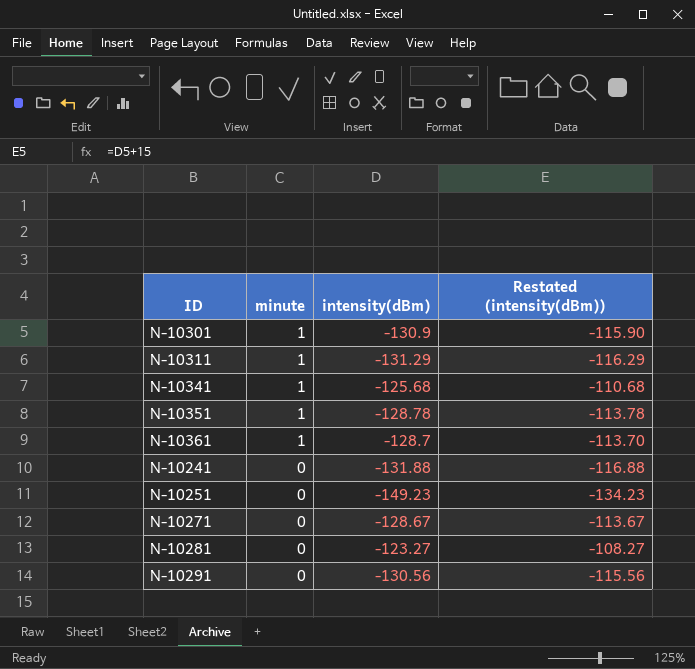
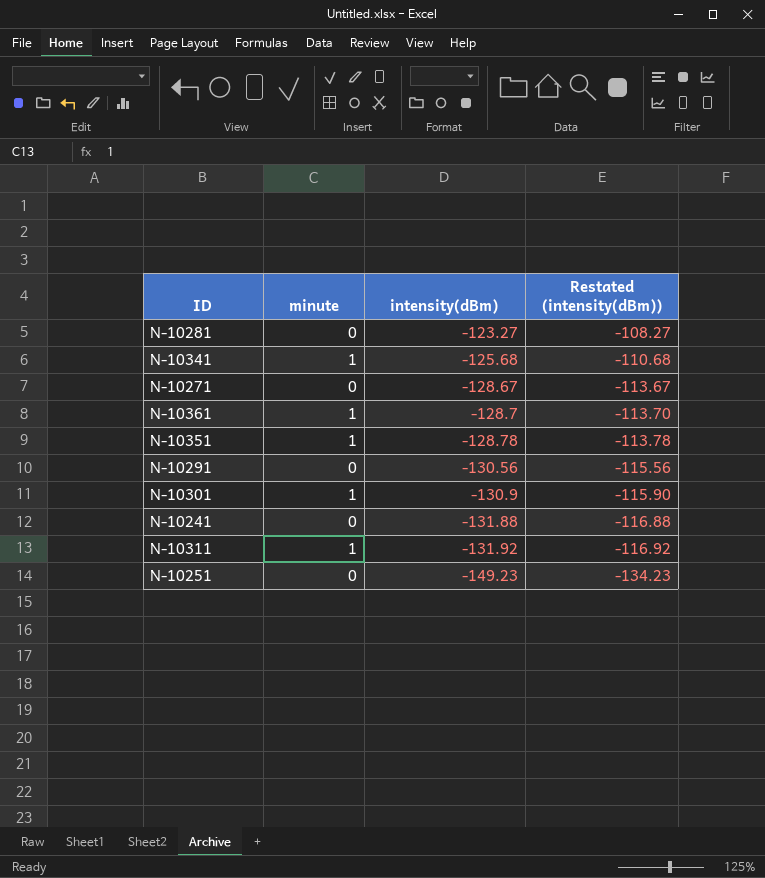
row order: minute descending -> intensity(dBm) descending
N-10311 | intensity(dBm): -131.29 -> -131.92
N-10311 | Restated (intensity(dBm)): -116.29 -> -116.92

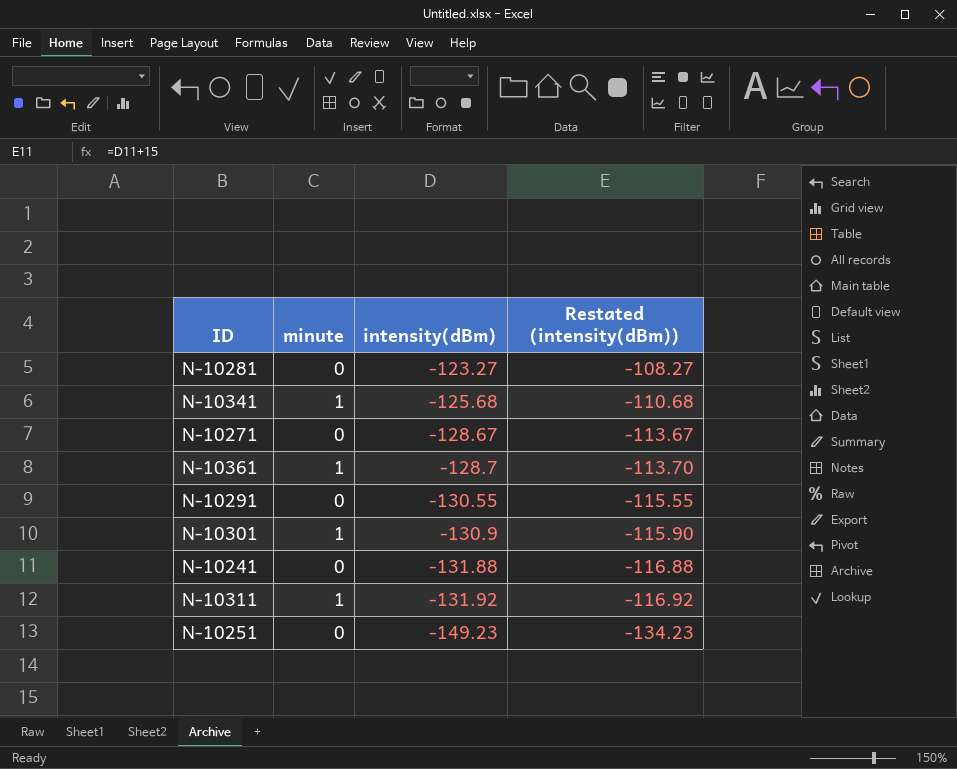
row N-10351: 1 | -128.78 | -113.78 -> none
N-10291 | intensity(dBm): -130.56 -> -130.55
N-10291 | Restated (intensity(dBm)): -115.56 -> -115.55

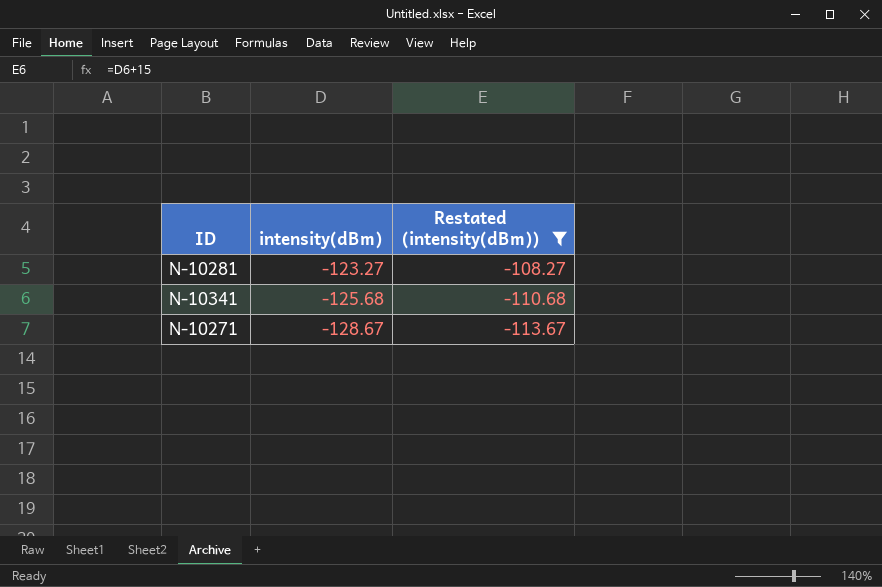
filter: none -> Restated (intensity(dBm)) >= -113.67
column minute | position: 2 -> none

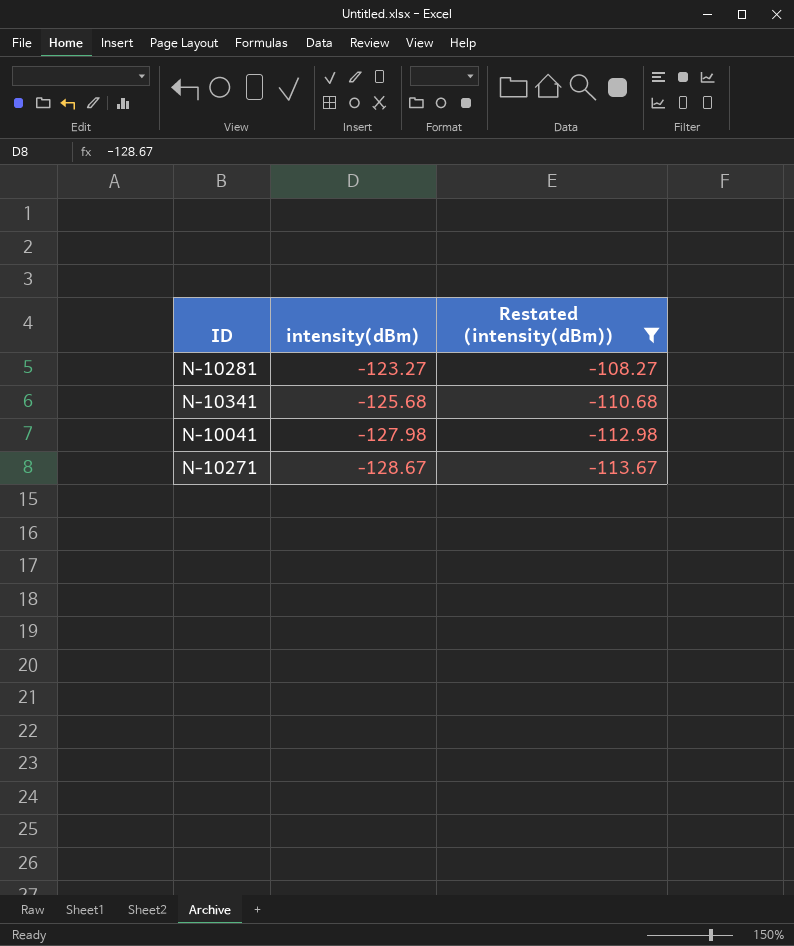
row N-10041: none -> -127.98 | -112.98

